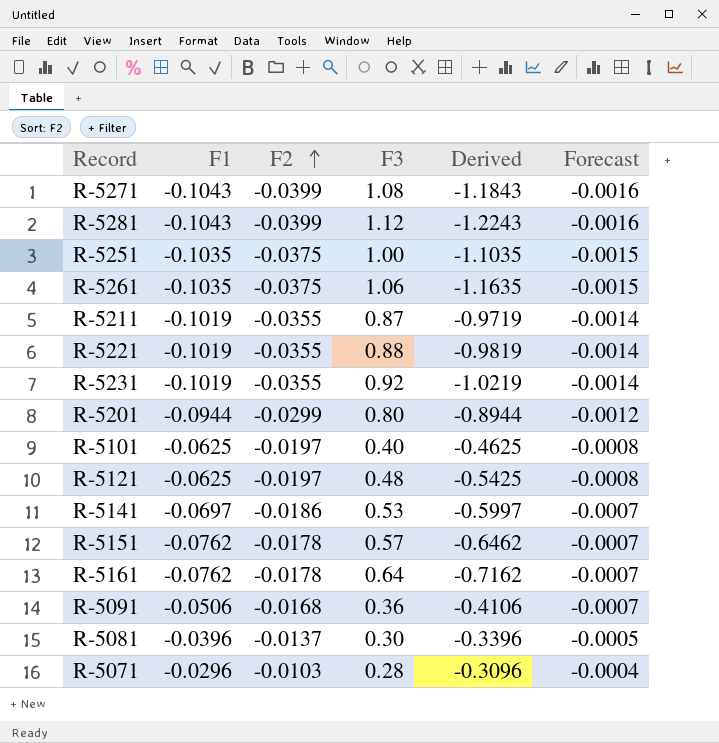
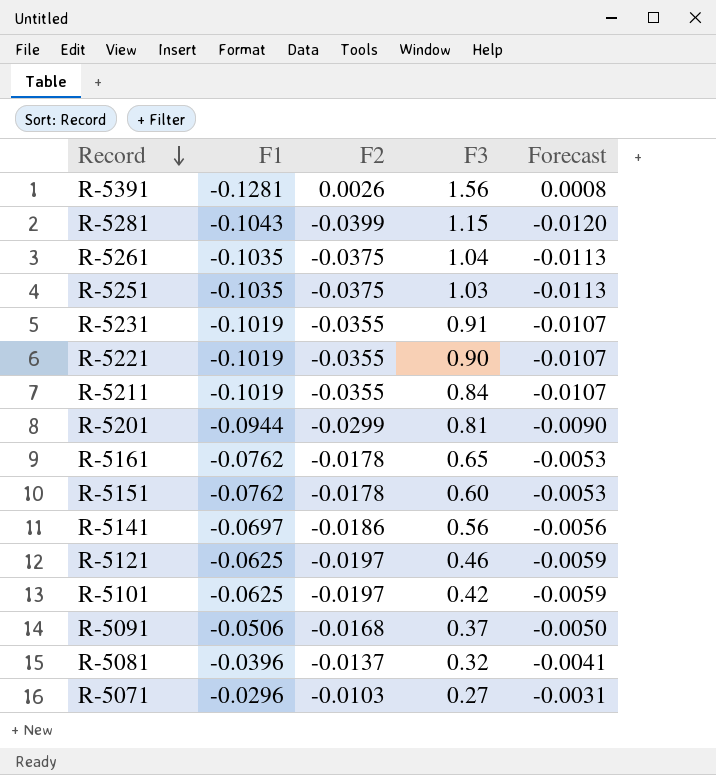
row order: F2 ascending -> Record descending
column Derived | formula: [F1] - [F3] -> none
column Forecast | formula: [F2] * 0.04 -> [F2] * 0.3
row R-5271: -0.1043 | -0.0399 | 1.08 | -1.1843 | -0.0016 -> none
row R-5391: none -> -0.1281 | 0.0026 | 1.56 | 0.0008
R-5281 | F3: 1.12 -> 1.15
R-5261 | F3: 1.06 -> 1.04
R-5251 | F3: 1.00 -> 1.03
R-5231 | F3: 0.92 -> 0.91
R-5221 | F3: 0.88 -> 0.90
R-5211 | F3: 0.87 -> 0.84
R-5201 | F3: 0.80 -> 0.81
R-5161 | F3: 0.64 -> 0.65
R-5151 | F3: 0.57 -> 0.60
R-5141 | F3: 0.53 -> 0.56
R-5121 | F3: 0.48 -> 0.46
R-5101 | F3: 0.40 -> 0.42
R-5091 | F3: 0.36 -> 0.37
R-5081 | F3: 0.30 -> 0.32
R-5071 | F3: 0.28 -> 0.27

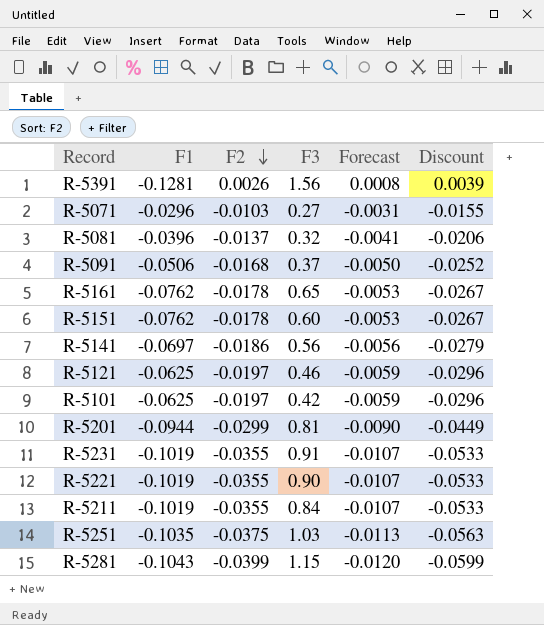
row order: Record descending -> F2 descending
column Discount | formula: none -> [F2] * 1.5
row R-5261: -0.1035 | -0.0375 | 1.04 | -0.0113 -> none

